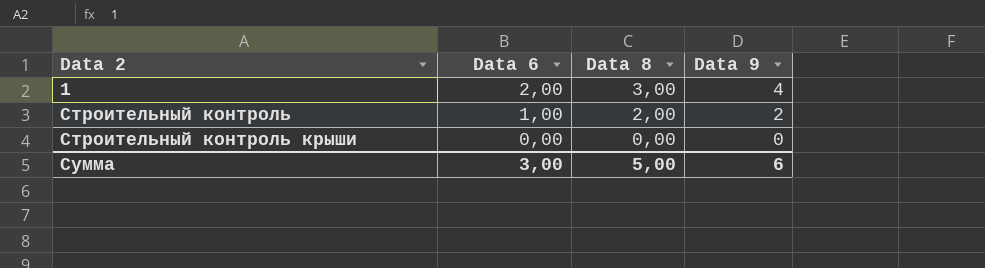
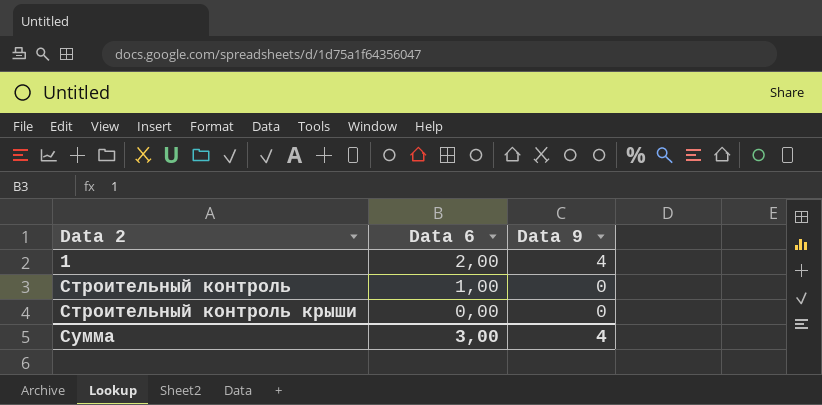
column Data 8 | position: 3 -> none
Строительный контроль | Data 9: 2 -> 0
Сумма | Data 9: 6 -> 4

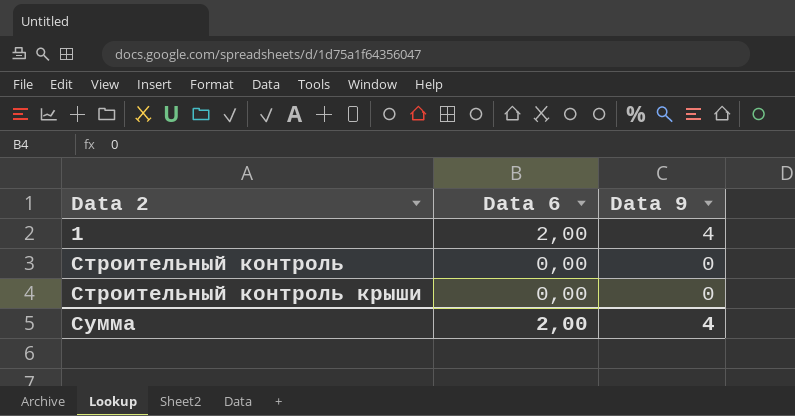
Строительный контроль | Data 6: 1,00 -> 0,00
Сумма | Data 6: 3,00 -> 2,00

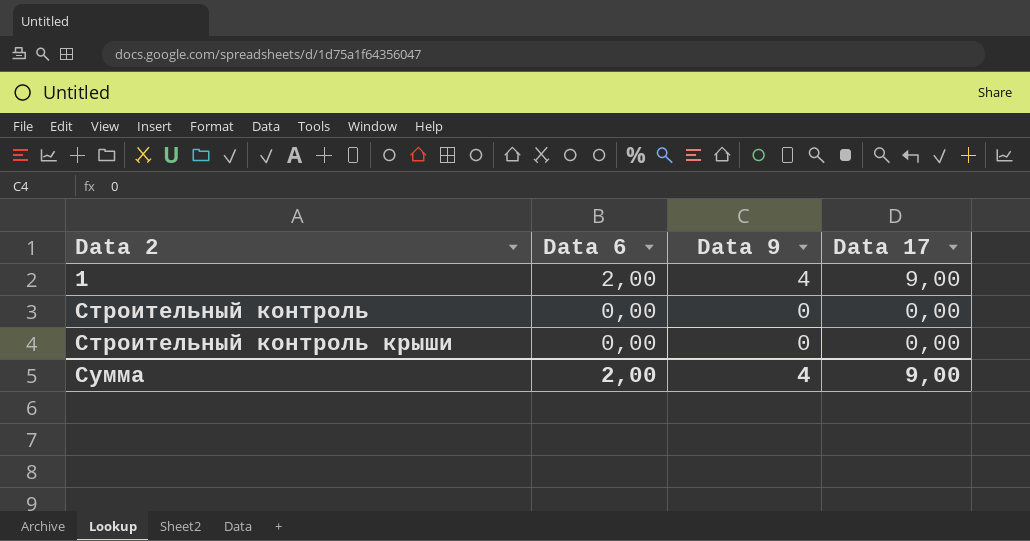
column Data 17 | position: none -> 4

